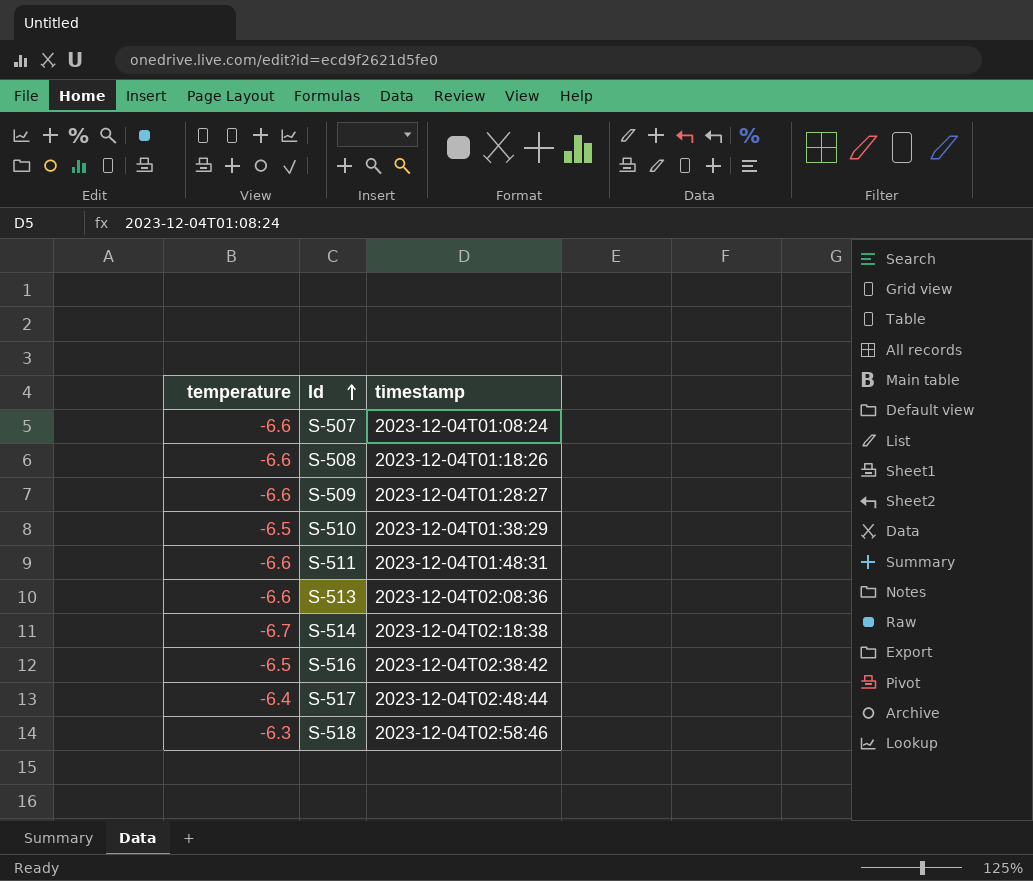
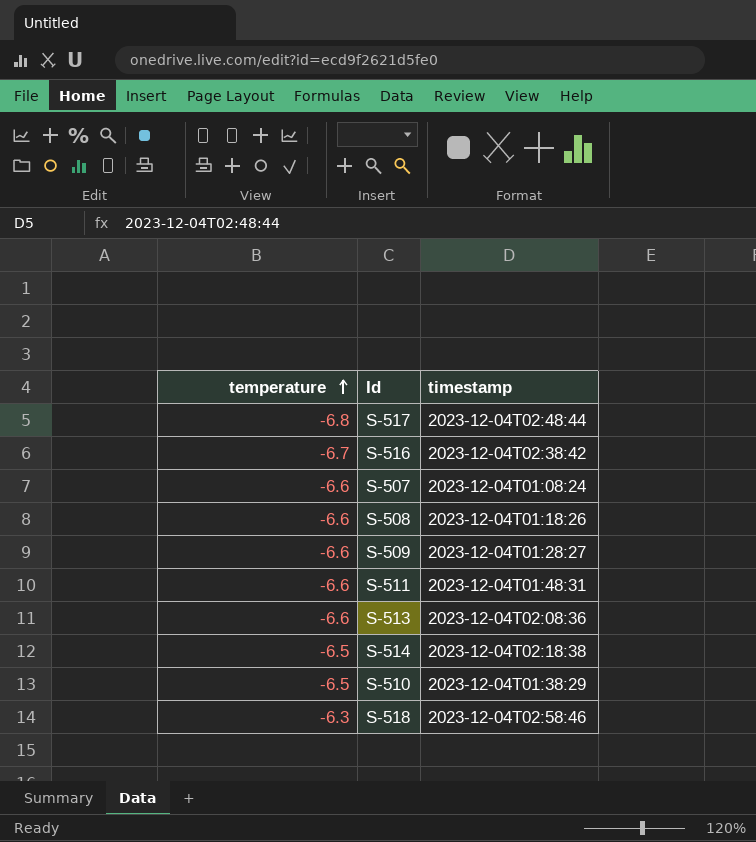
row order: Id ascending -> temperature ascending
S-517 | temperature: -6.4 -> -6.8
S-516 | temperature: -6.5 -> -6.7
S-514 | temperature: -6.7 -> -6.5

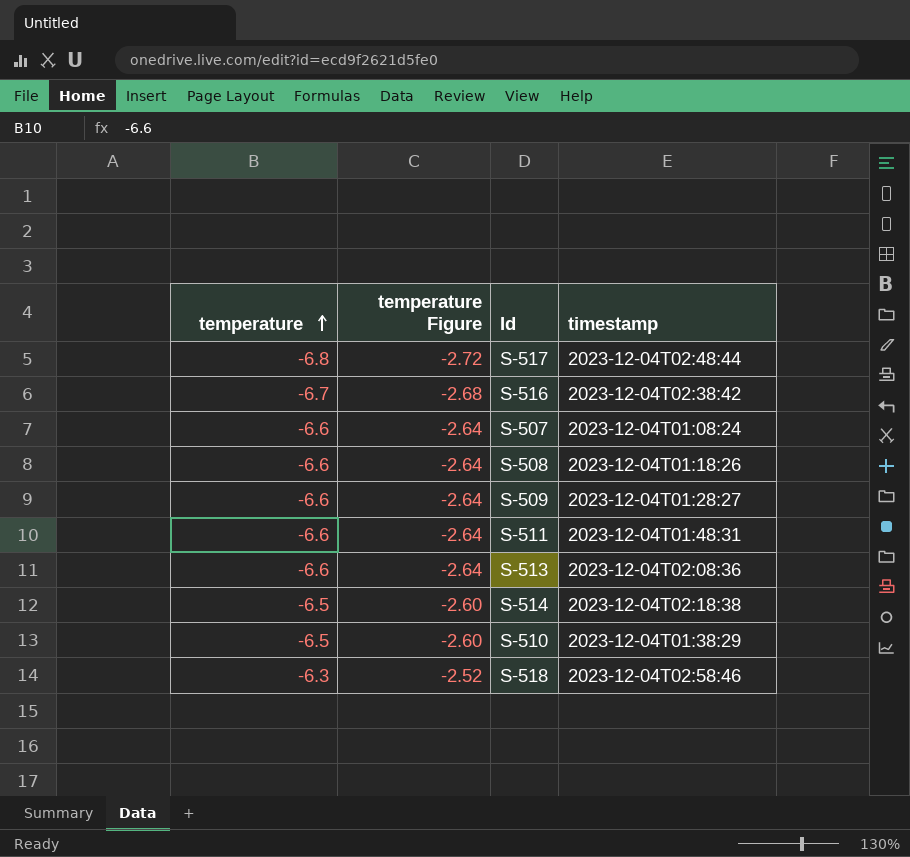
column temperature Figure | formula: none -> [temperature] * 0.4

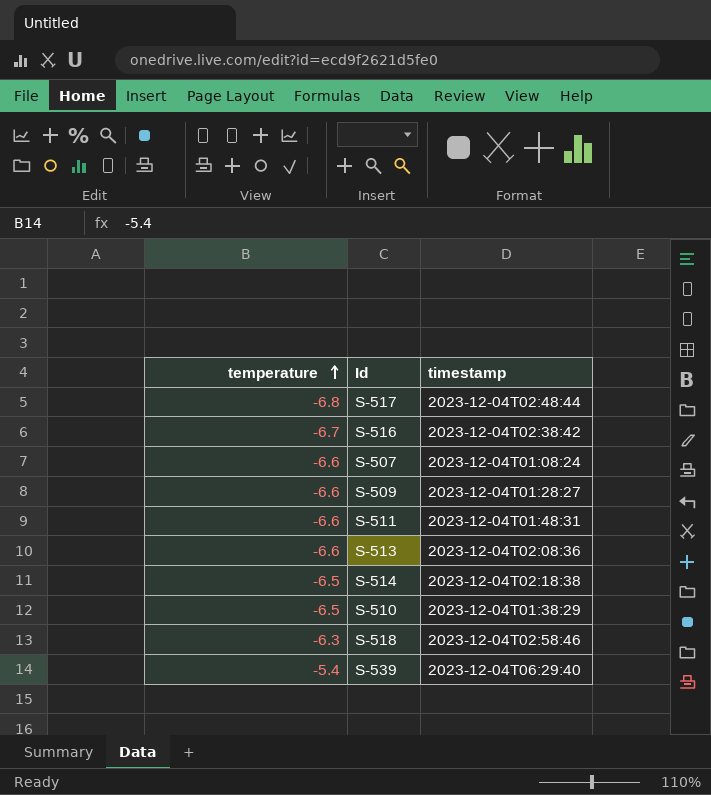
column temperature Figure | formula: [temperature] * 0.4 -> none
row S-508: -6.6 | -2.64 | 2023-12-04T01:18:26 -> none
row S-539: none -> -5.4 | 2023-12-04T06:29:40

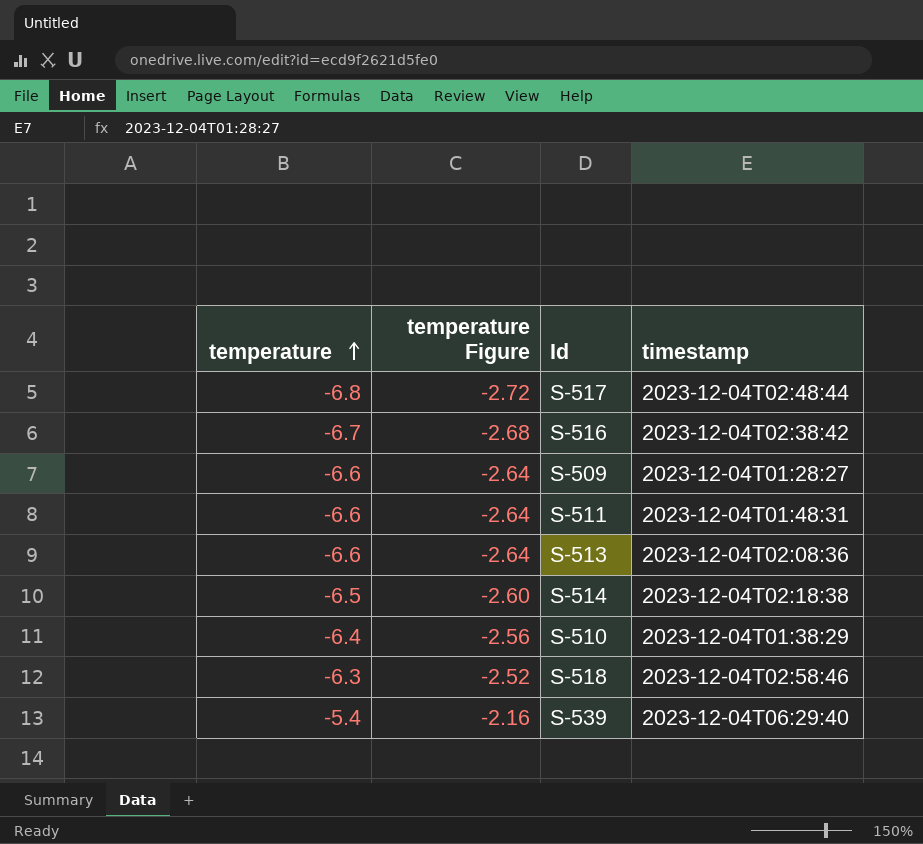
column temperature Figure | formula: none -> [temperature] * 0.4
row S-507: -6.6 | 2023-12-04T01:08:24 -> none
S-510 | temperature: -6.5 -> -6.4

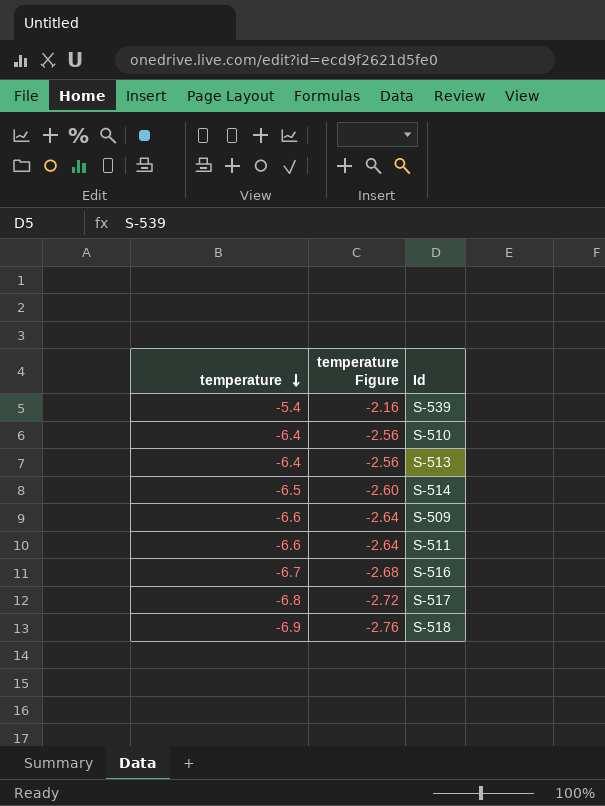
row order: temperature ascending -> temperature descending
column timestamp | position: 4 -> none
S-513 | temperature: -6.6 -> -6.4
S-513 | temperature Figure: -2.64 -> -2.56
S-518 | temperature: -6.3 -> -6.9
S-518 | temperature Figure: -2.52 -> -2.76

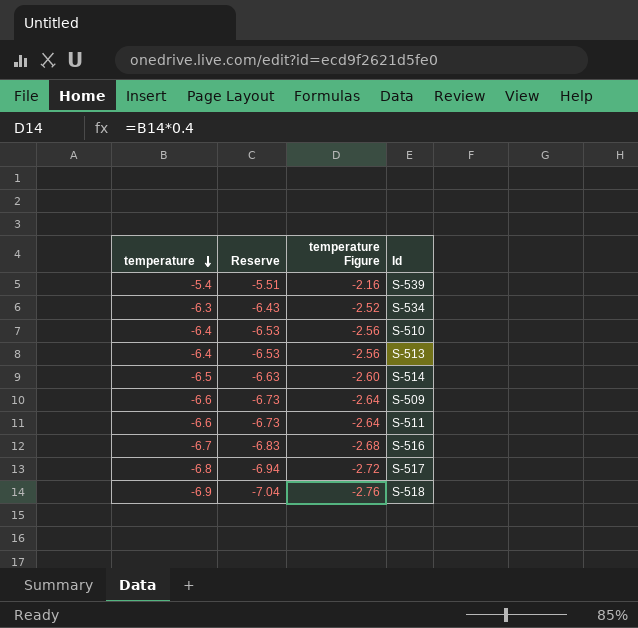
column Reserve | formula: none -> [temperature] * 1.02
row S-534: none -> -6.3 | -6.43 | -2.52

